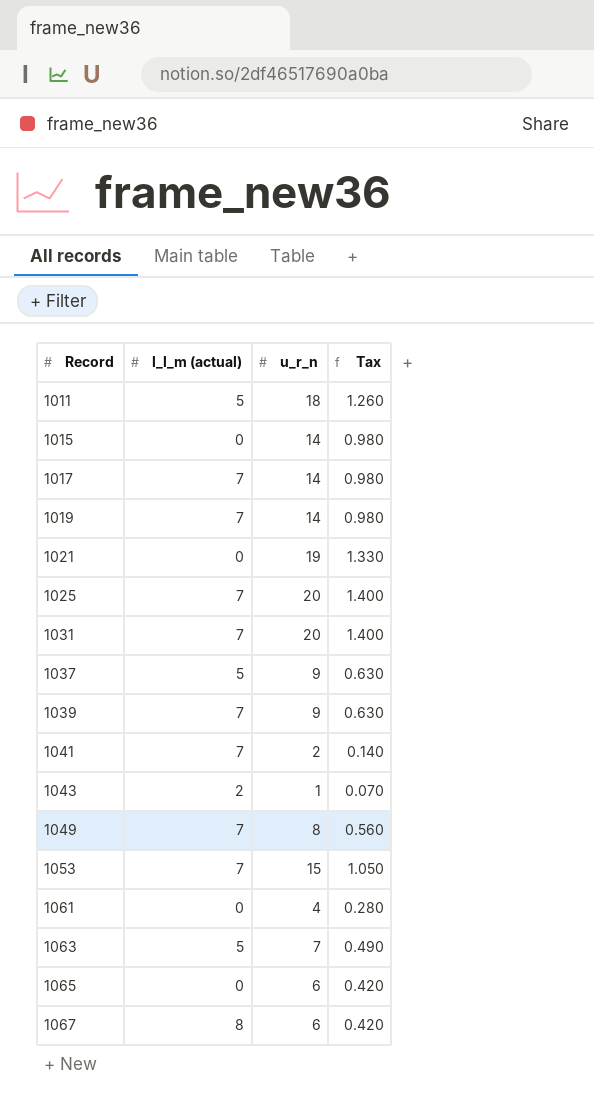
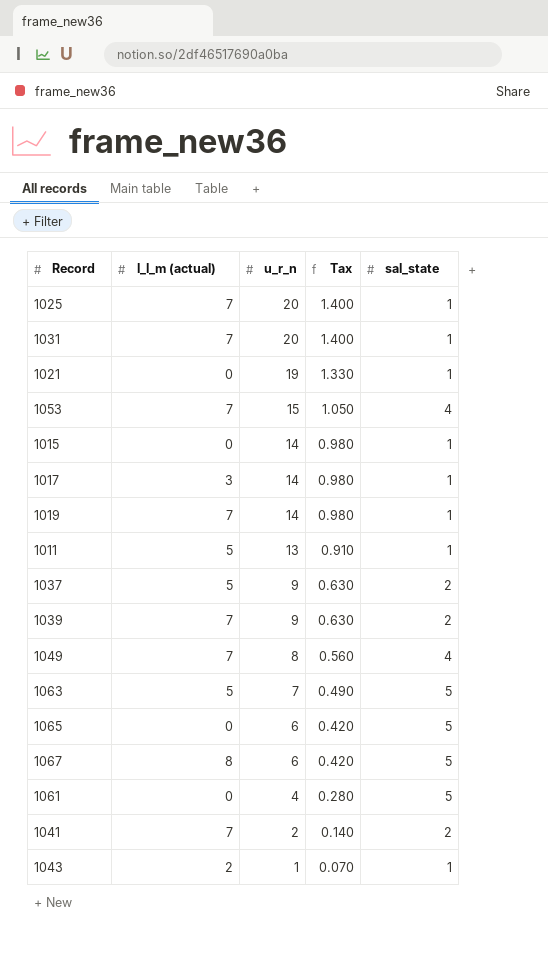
row order: Record ascending -> u_r_n descending
column sal_state | position: none -> 5
1017 | l_l_m (actual): 7 -> 3
1011 | u_r_n: 18 -> 13
1011 | Tax: 1.260 -> 0.910

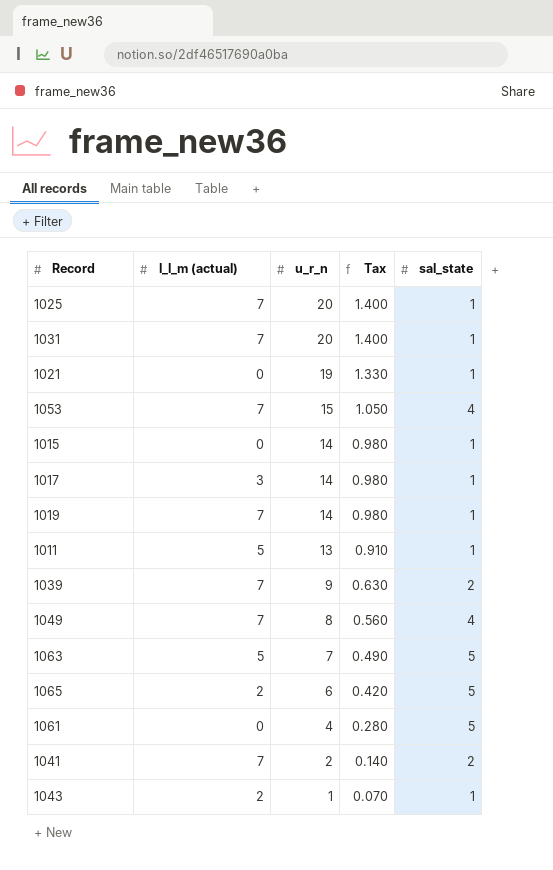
row 1037: 5 | 9 | 0.630 | 2 -> none
row 1067: 8 | 6 | 0.420 | 5 -> none
1065 | l_l_m (actual): 0 -> 2

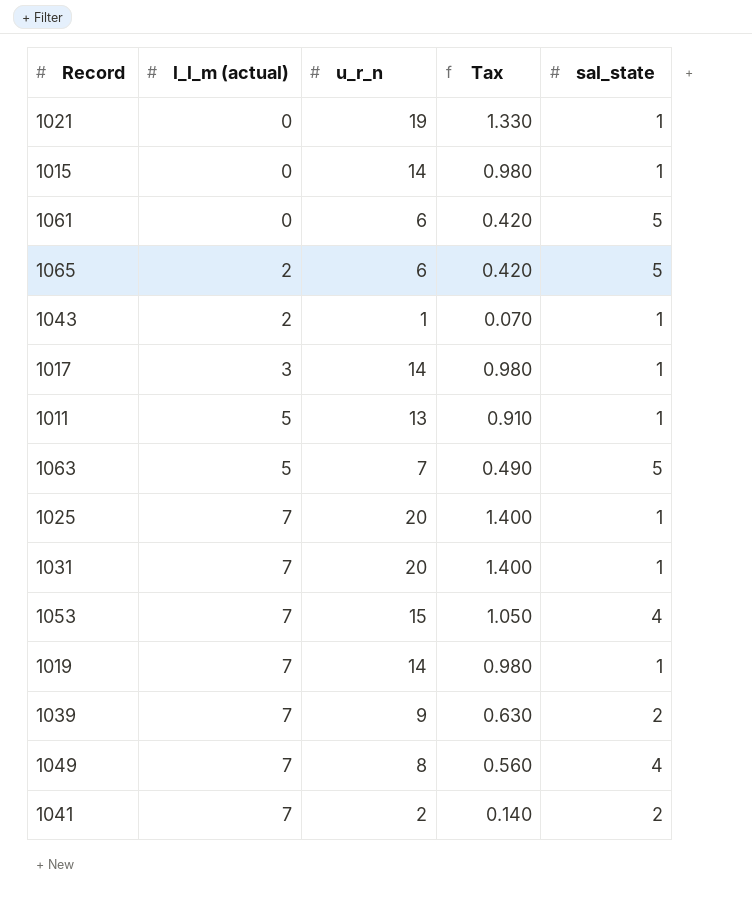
row order: u_r_n descending -> l_l_m (actual) ascending
1061 | u_r_n: 4 -> 6
1061 | Tax: 0.280 -> 0.420

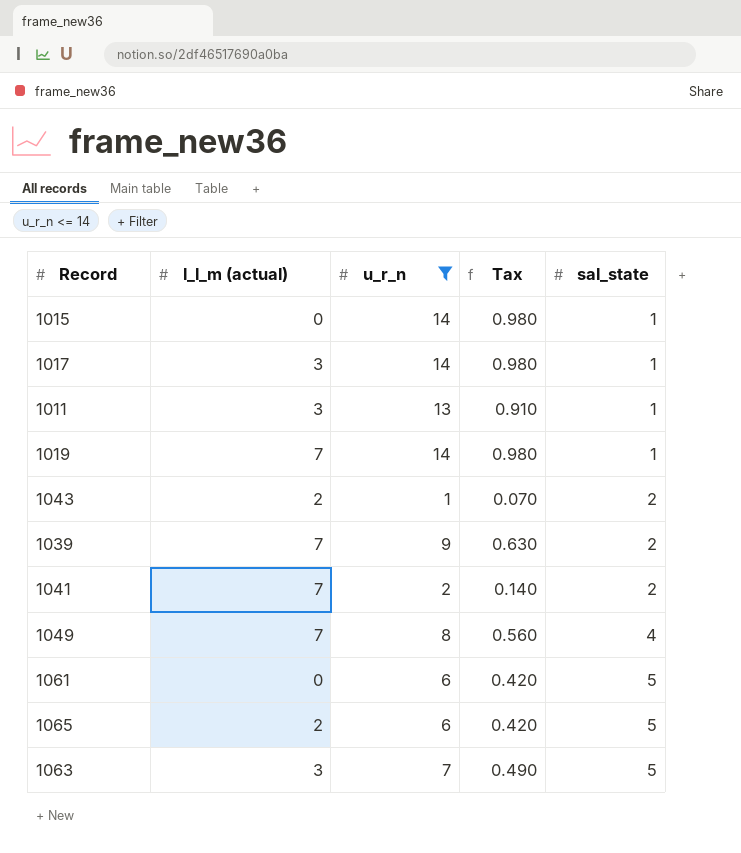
filter: none -> u_r_n <= 14
row order: l_l_m (actual) ascending -> sal_state ascending
1011 | l_l_m (actual): 5 -> 3
1043 | sal_state: 1 -> 2
1063 | l_l_m (actual): 5 -> 3

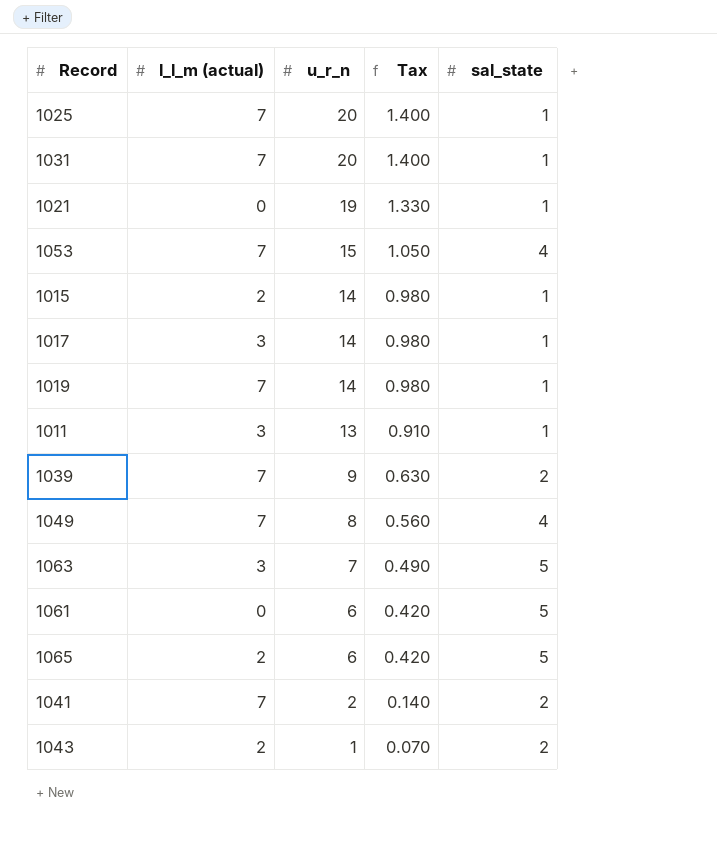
filter: u_r_n <= 14 -> none
row order: sal_state ascending -> u_r_n descending
1015 | l_l_m (actual): 0 -> 2

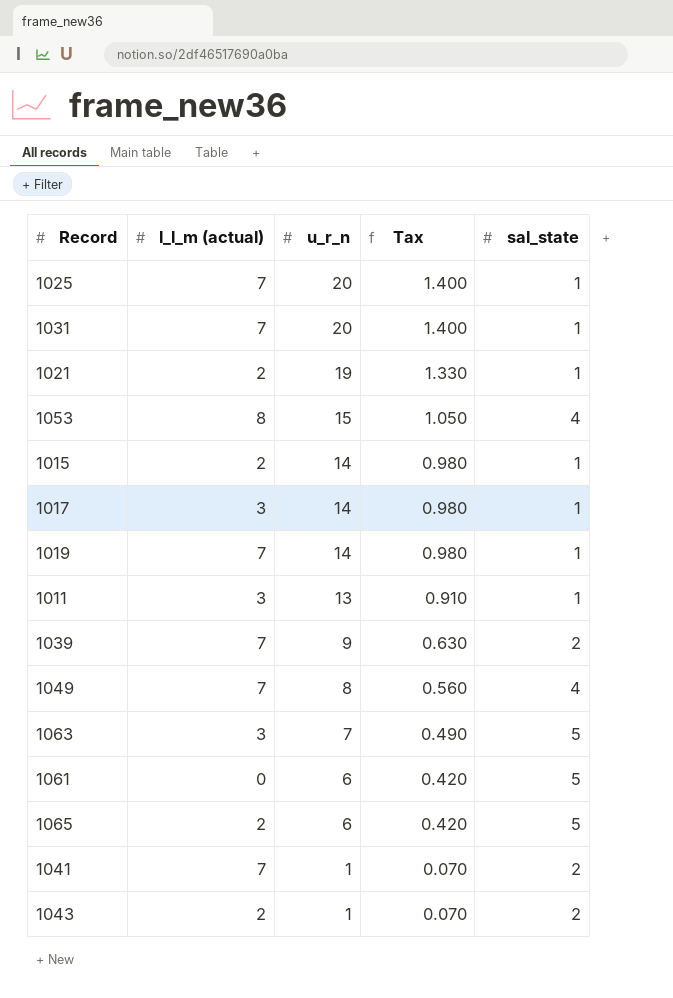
1021 | l_l_m (actual): 0 -> 2
1053 | l_l_m (actual): 7 -> 8
1041 | u_r_n: 2 -> 1
1041 | Tax: 0.140 -> 0.070

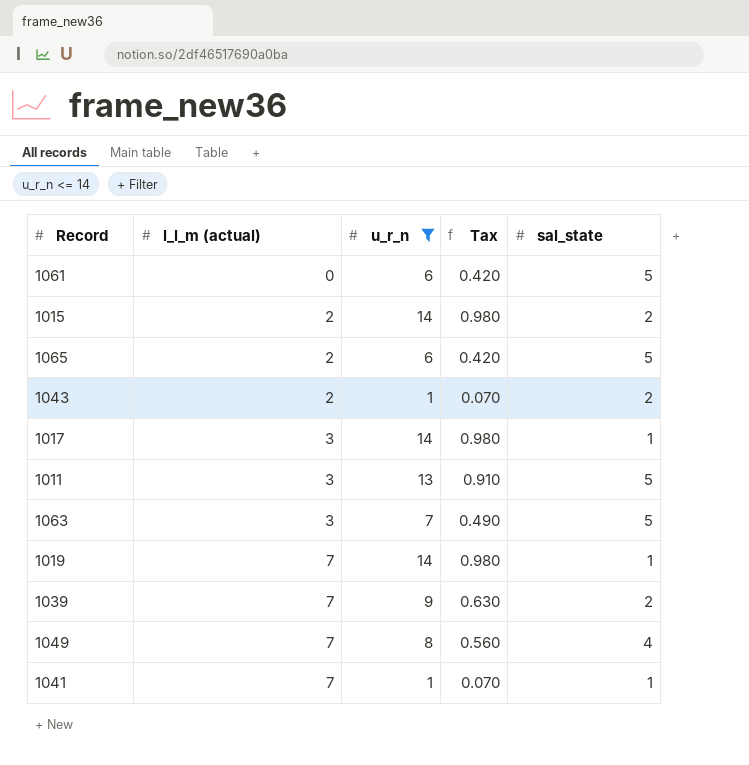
filter: none -> u_r_n <= 14
row order: u_r_n descending -> l_l_m (actual) ascending
1015 | sal_state: 1 -> 2
1011 | sal_state: 1 -> 5
1041 | sal_state: 2 -> 1

